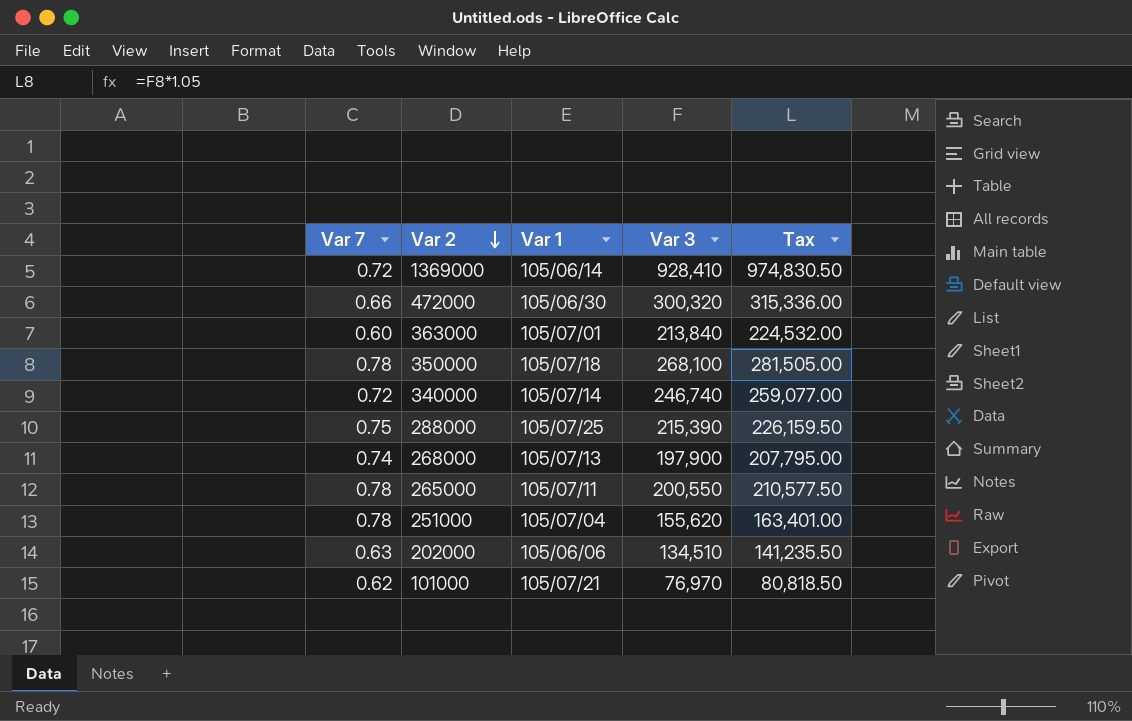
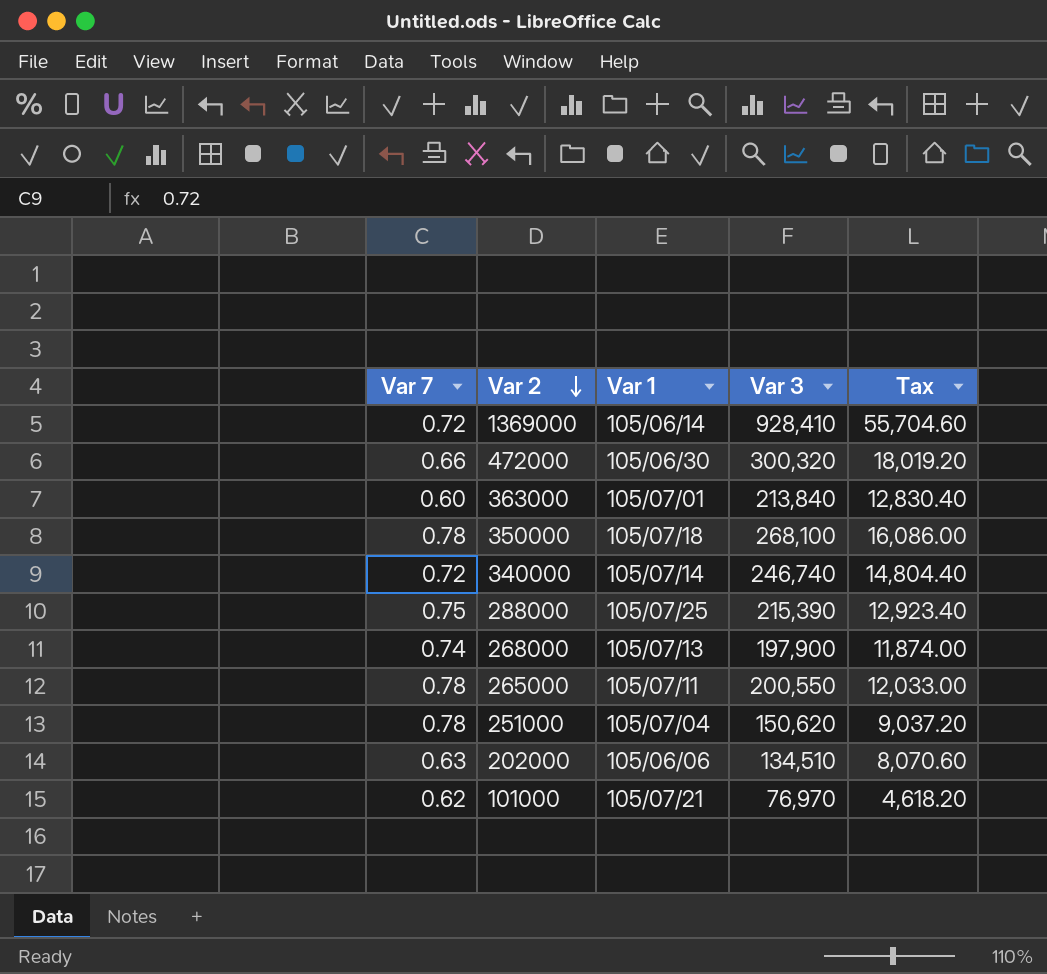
column Tax | formula: [Var 3] * 1.05 -> [Var 3] * 0.06
251000 | Var 3: 155,620 -> 150,620

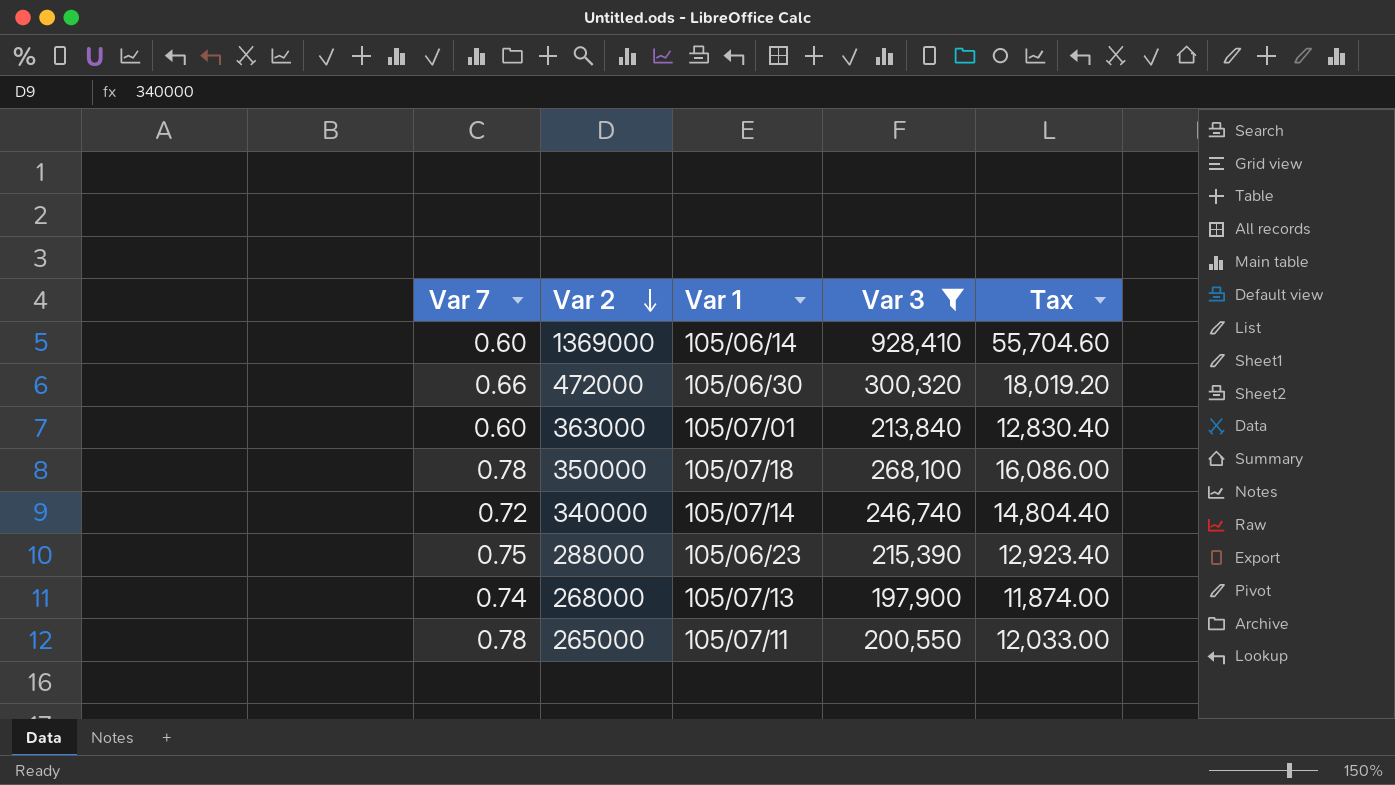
filter: none -> Var 3 >= 197,900
1369000 | Var 7: 0.72 -> 0.60
288000 | Var 1: 105/07/25 -> 105/06/23

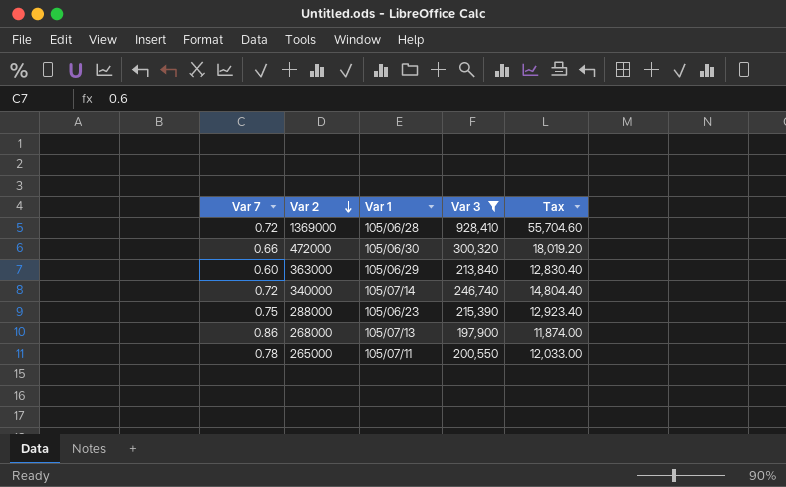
row 350000: 0.78 | 105/07/18 | 268,100 | 16,086.00 -> none
1369000 | Var 7: 0.60 -> 0.72
1369000 | Var 1: 105/06/14 -> 105/06/28
363000 | Var 1: 105/07/01 -> 105/06/29
268000 | Var 7: 0.74 -> 0.86

